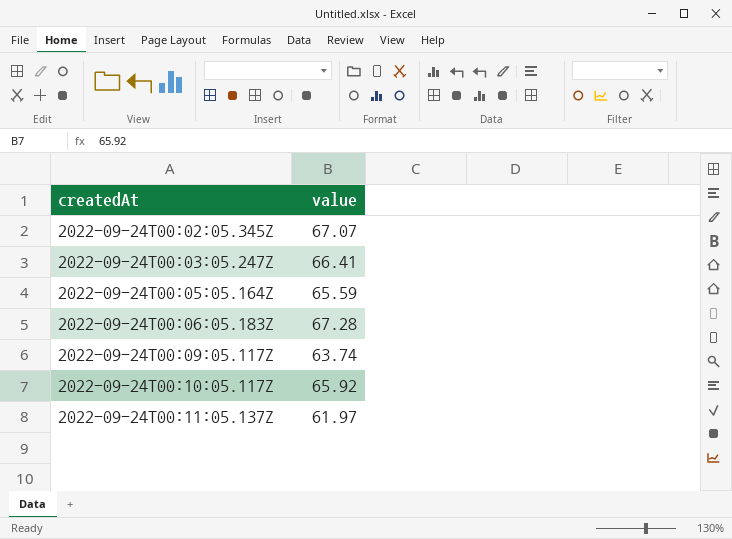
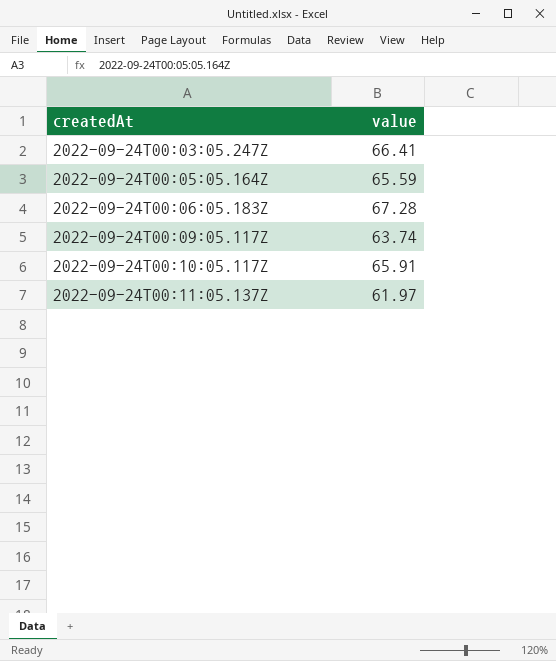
row 2022-09-24T00:02:05.345Z: 67.07 -> none
2022-09-24T00:10:05.117Z | value: 65.92 -> 65.91

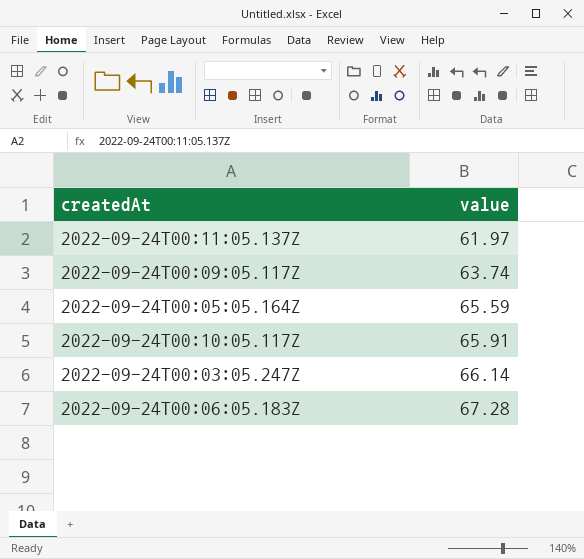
row order: createdAt ascending -> value ascending
2022-09-24T00:03:05.247Z | value: 66.41 -> 66.14

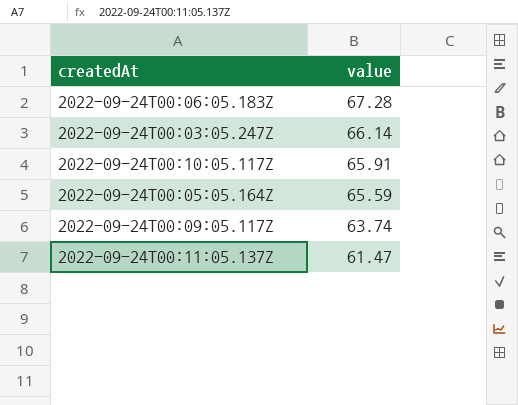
row order: value ascending -> value descending
2022-09-24T00:11:05.137Z | value: 61.97 -> 61.47

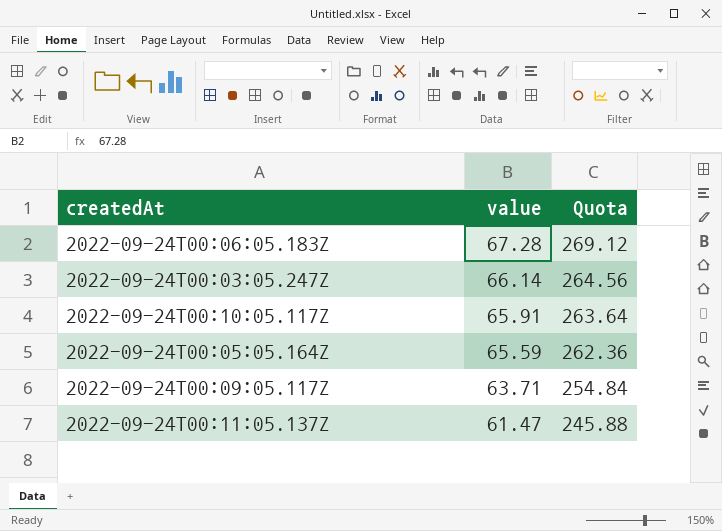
column Quota | formula: none -> [value] * 4
2022-09-24T00:09:05.117Z | value: 63.74 -> 63.71

